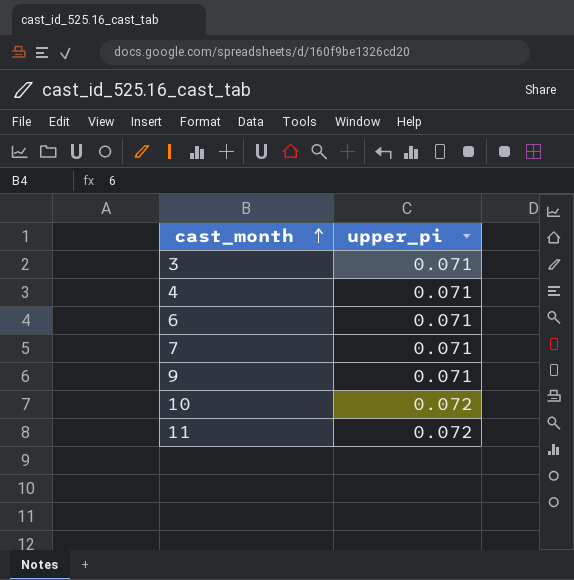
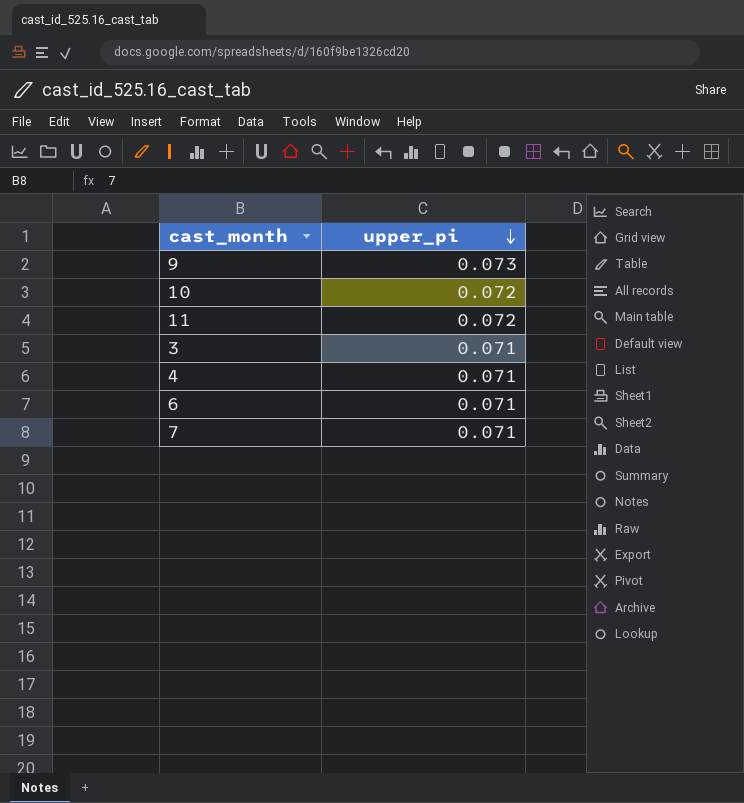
row order: cast_month ascending -> upper_pi descending
9 | upper_pi: 0.071 -> 0.073

